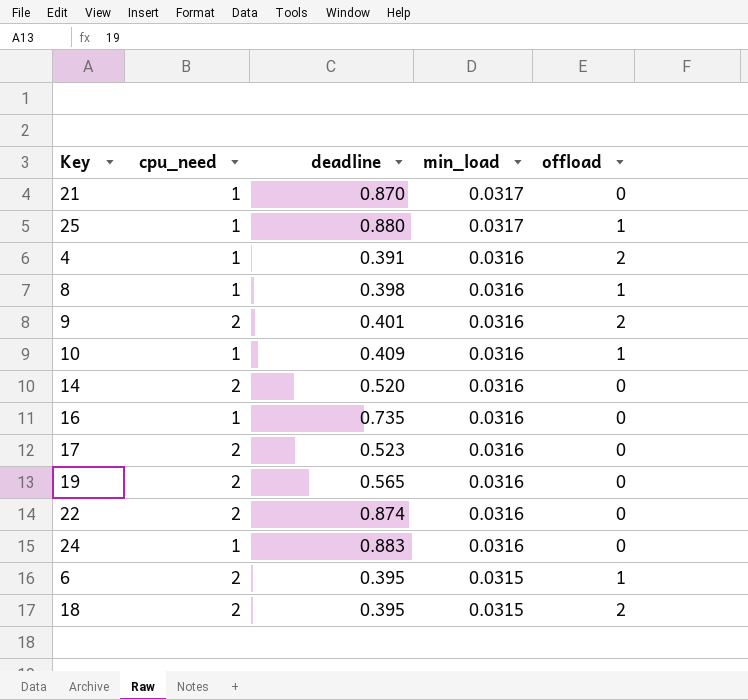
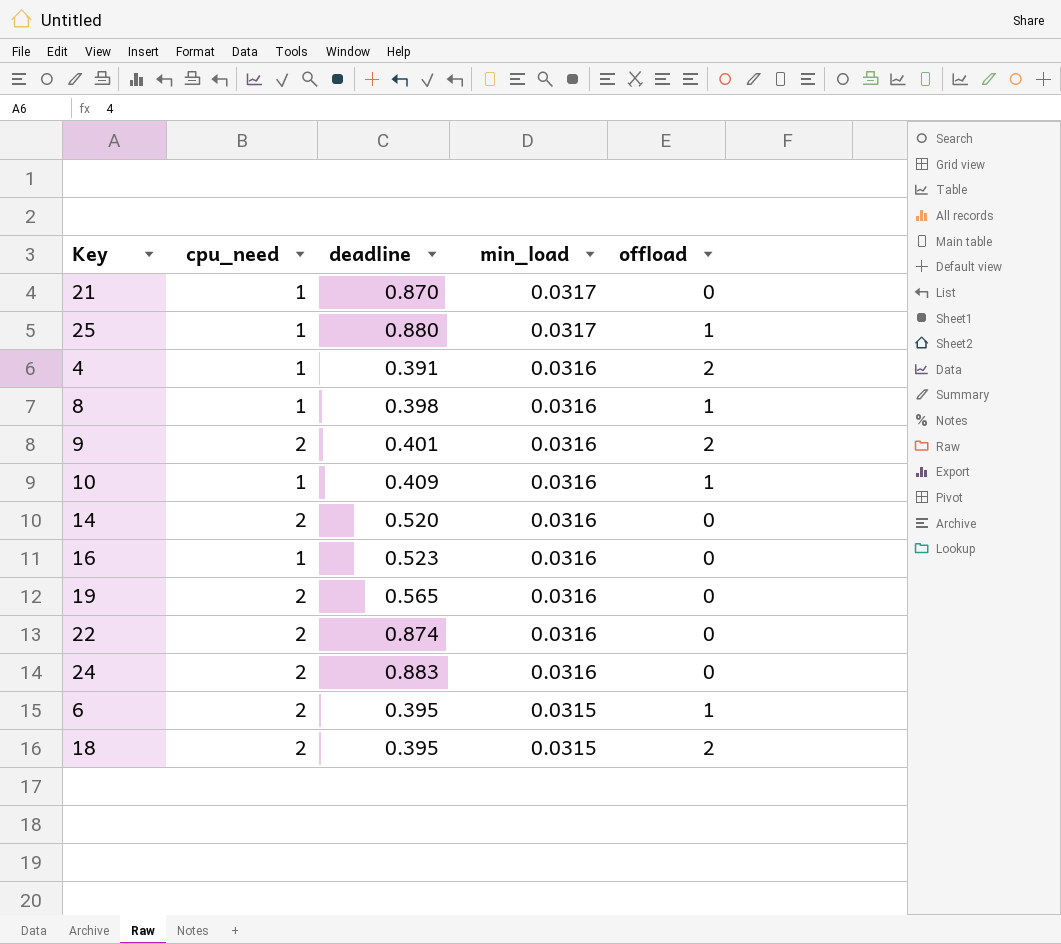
row 17: 2 | 0.523 | 0.0316 | 0 -> none
16 | deadline: 0.735 -> 0.523
24 | cpu_need: 1 -> 2

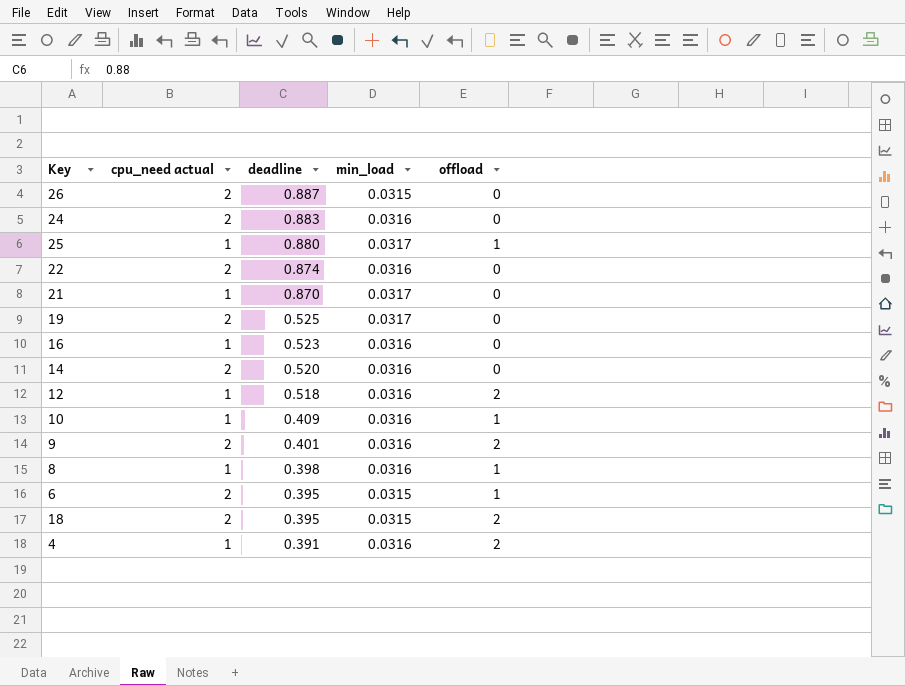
row order: min_load descending -> deadline descending
column name: cpu_need -> cpu_need actual
row 26: none -> 2 | 0.887 | 0.0315 | 0
19 | deadline: 0.565 -> 0.525
19 | min_load: 0.0316 -> 0.0317
row 12: none -> 1 | 0.518 | 0.0316 | 2

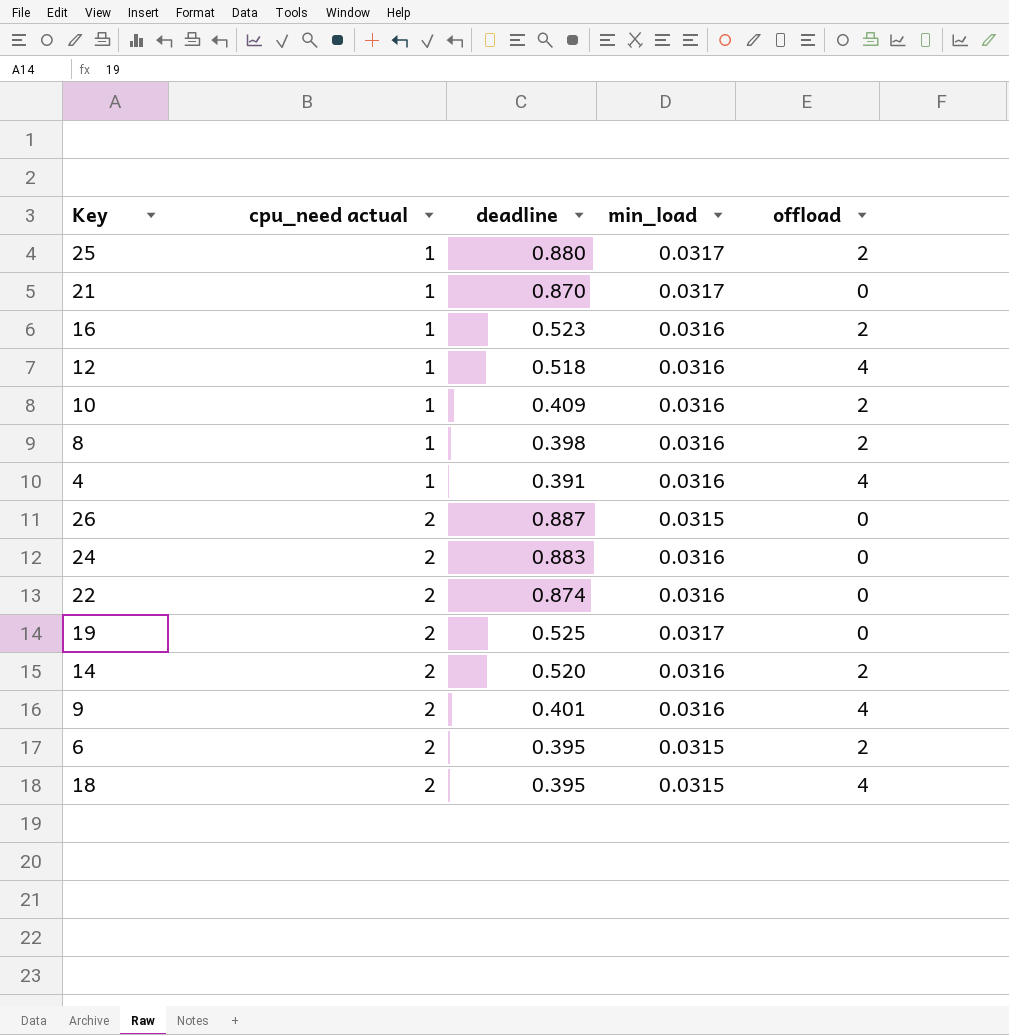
row order: deadline descending -> cpu_need actual ascending
25 | offload: 1 -> 2
16 | offload: 0 -> 2
12 | offload: 2 -> 4
10 | offload: 1 -> 2
8 | offload: 1 -> 2
4 | offload: 2 -> 4
14 | offload: 0 -> 2
9 | offload: 2 -> 4
6 | offload: 1 -> 2
18 | offload: 2 -> 4

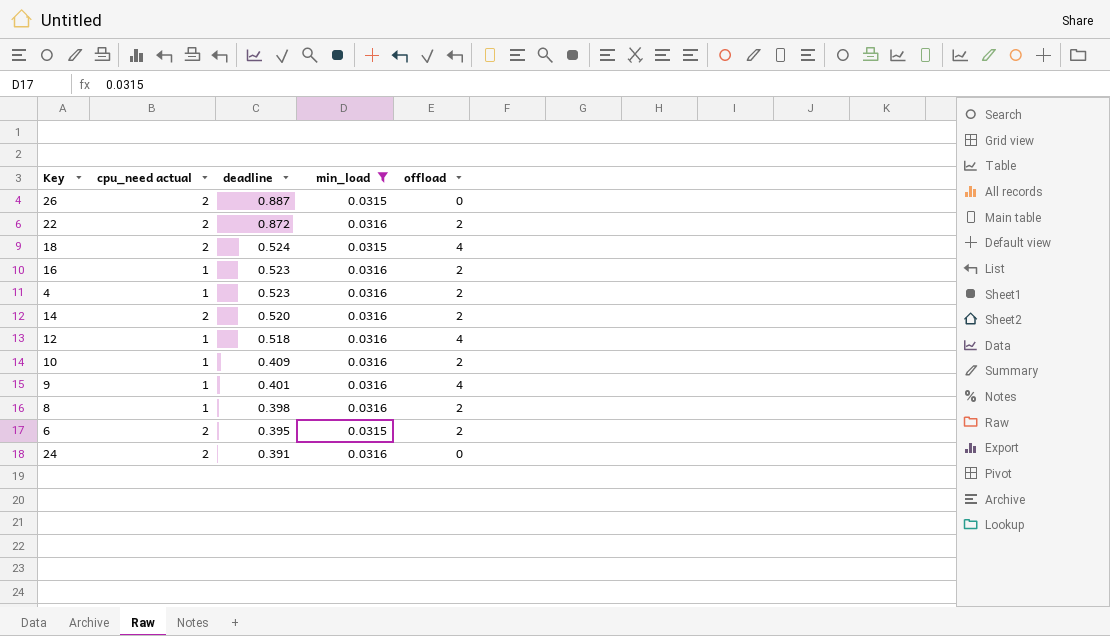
filter: none -> min_load != 0.0317
row order: cpu_need actual ascending -> deadline descending
22 | deadline: 0.874 -> 0.872
22 | offload: 0 -> 2
18 | deadline: 0.395 -> 0.524
4 | deadline: 0.391 -> 0.523
4 | offload: 4 -> 2
9 | cpu_need actual: 2 -> 1
24 | deadline: 0.883 -> 0.391

